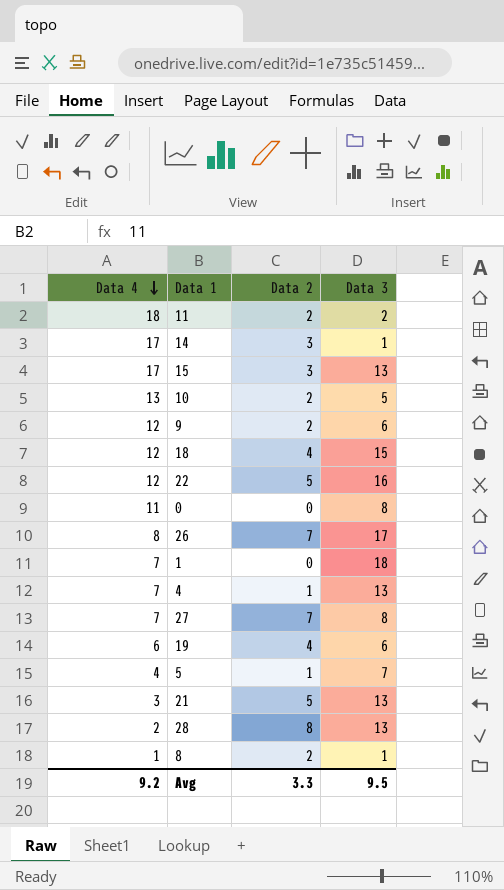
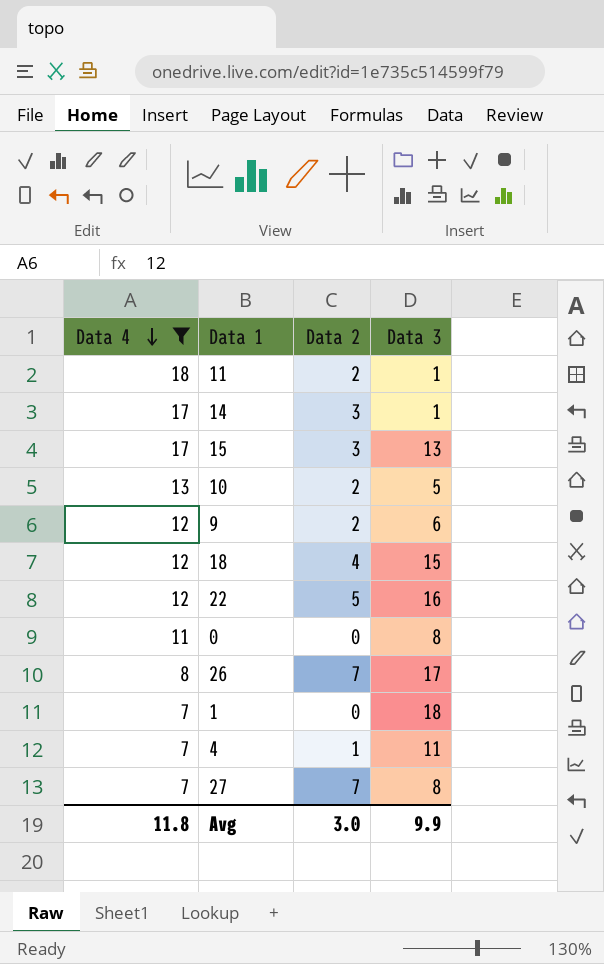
filter: none -> Data 4 >= 7
11 | Data 3: 2 -> 1
4 | Data 3: 13 -> 11
Avg | Data 4: 9.2 -> 11.8
Avg | Data 2: 3.3 -> 3.0
Avg | Data 3: 9.5 -> 9.9

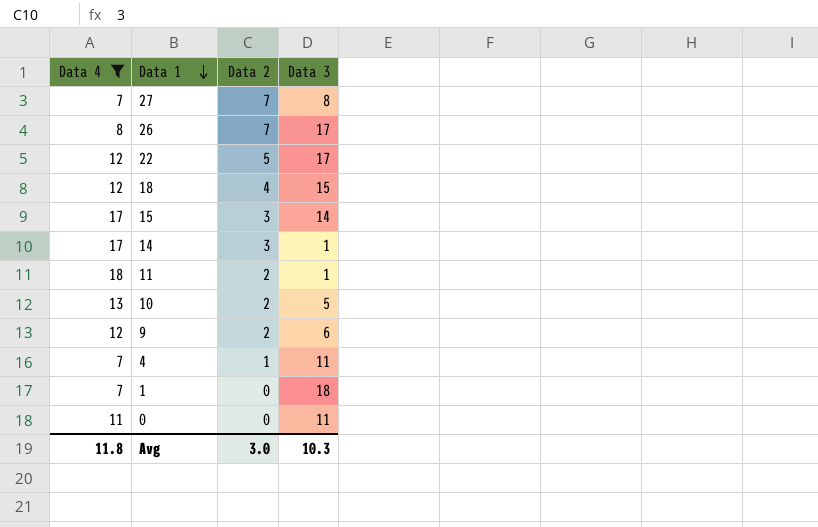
row order: Data 4 descending -> Data 1 descending
22 | Data 3: 16 -> 17
15 | Data 3: 13 -> 14
0 | Data 3: 8 -> 11
Avg | Data 3: 9.9 -> 10.3

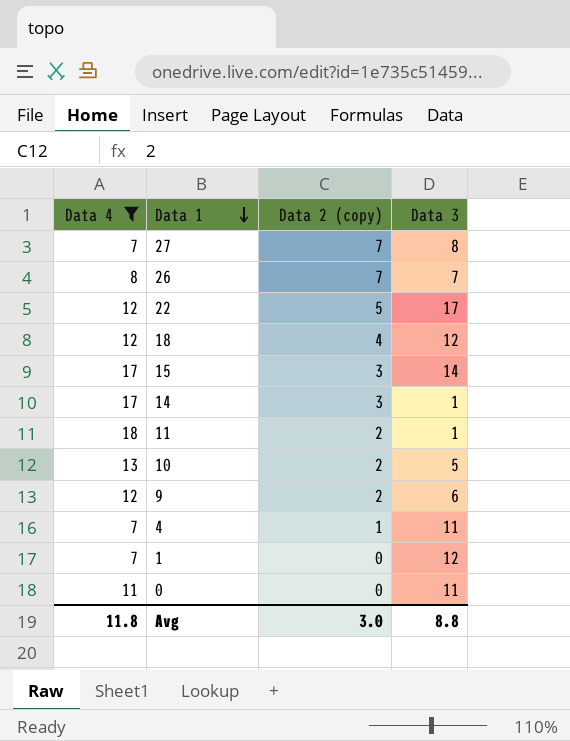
column name: Data 2 -> Data 2 (copy)
26 | Data 3: 17 -> 7
18 | Data 3: 15 -> 12
1 | Data 3: 18 -> 12
Avg | Data 3: 10.3 -> 8.8

